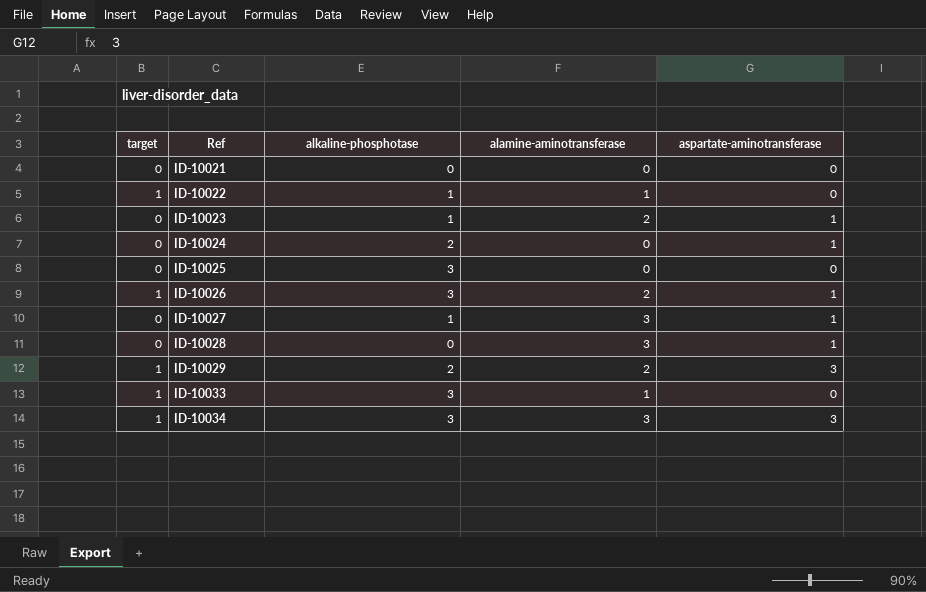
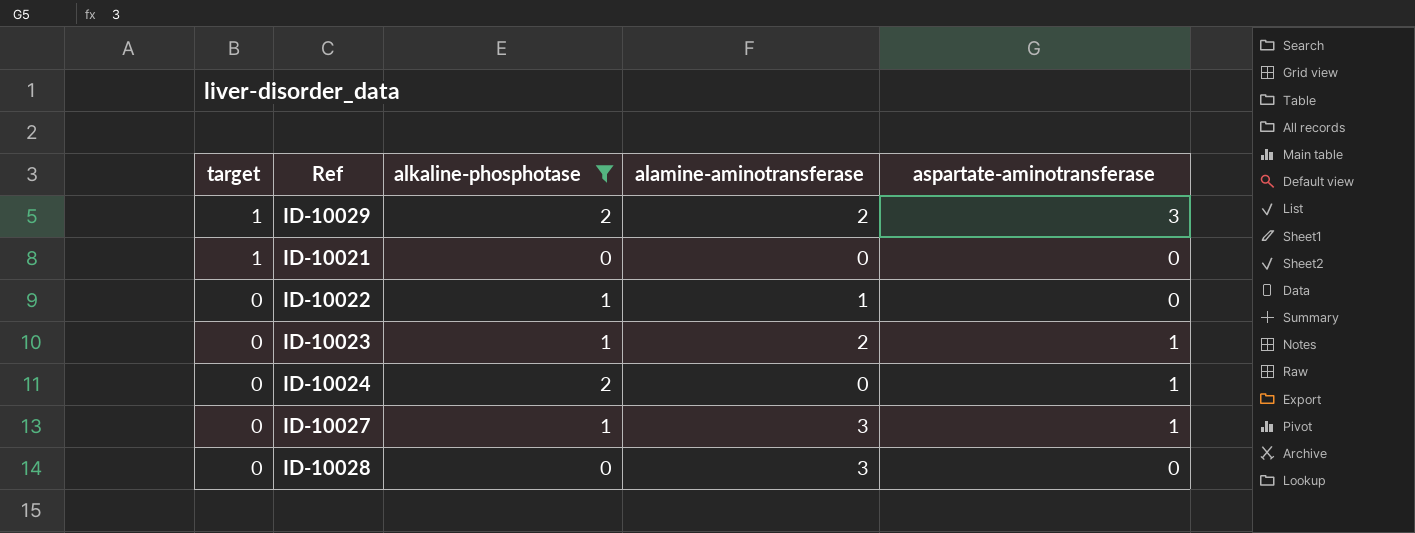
filter: none -> alkaline-phosphotase != 3
row order: Ref ascending -> target descending
ID-10021 | target: 0 -> 1
ID-10022 | target: 1 -> 0
ID-10028 | aspartate-aminotransferase: 1 -> 0

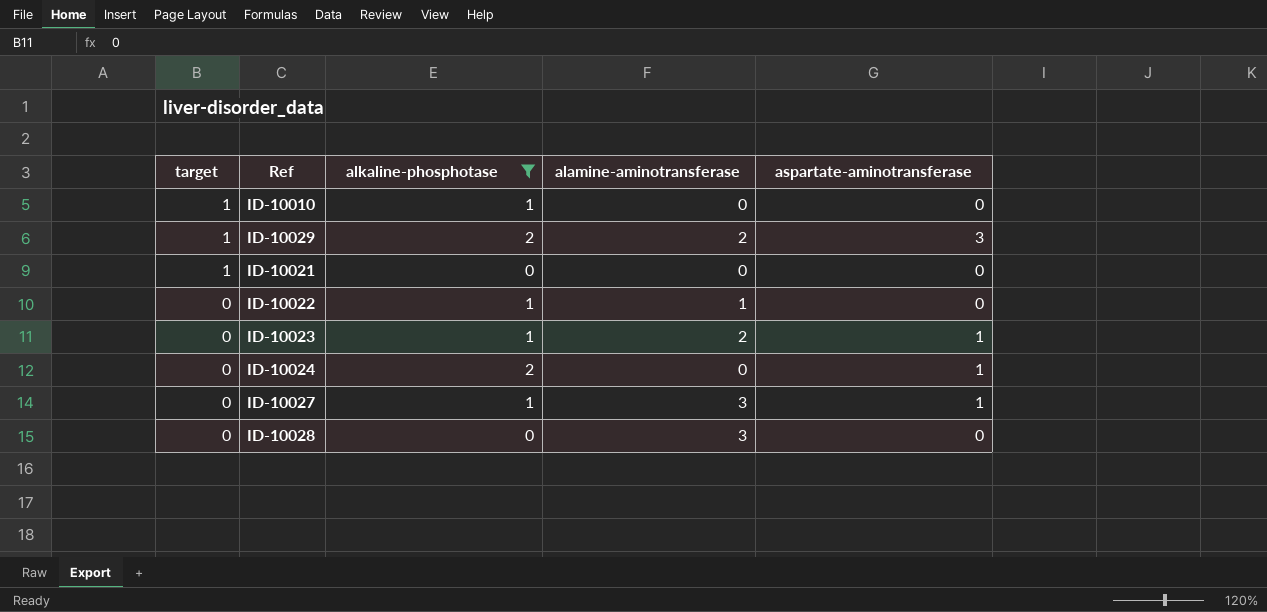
row ID-10010: none -> 1 | 1 | 0 | 0

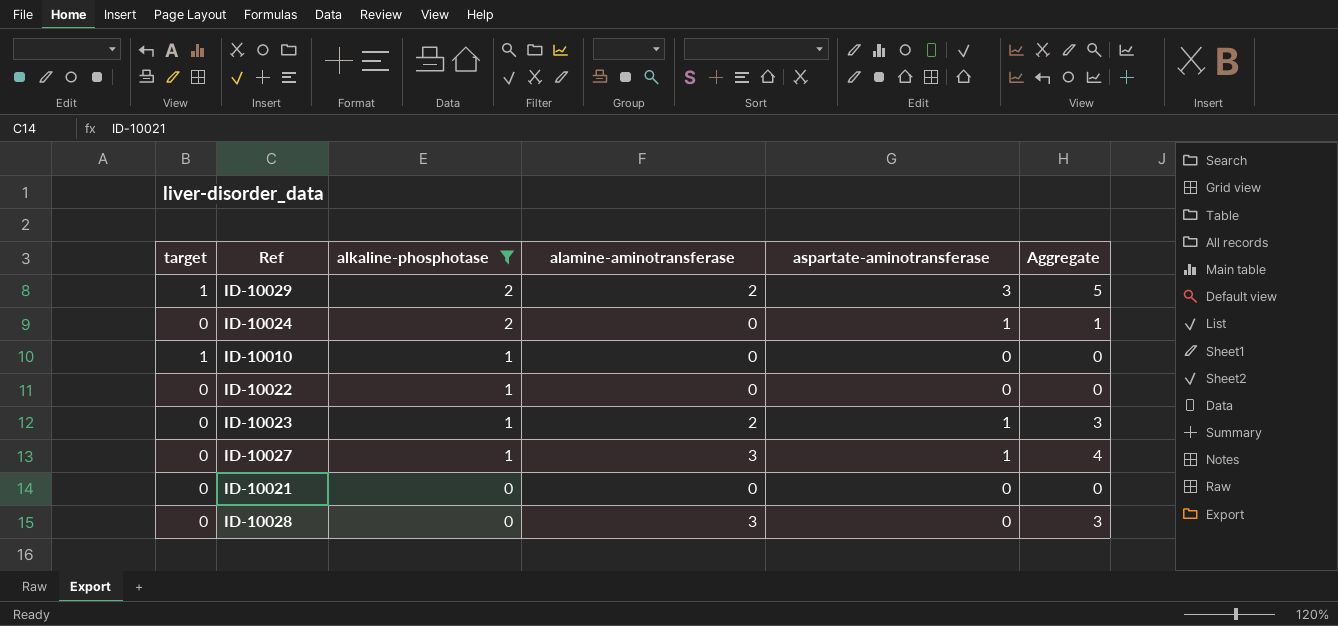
row order: target descending -> alkaline-phosphotase descending
column Aggregate | formula: none -> [alamine-aminotransferase] + [aspartate-aminotransferase]
ID-10022 | alamine-aminotransferase: 1 -> 0
ID-10021 | target: 1 -> 0

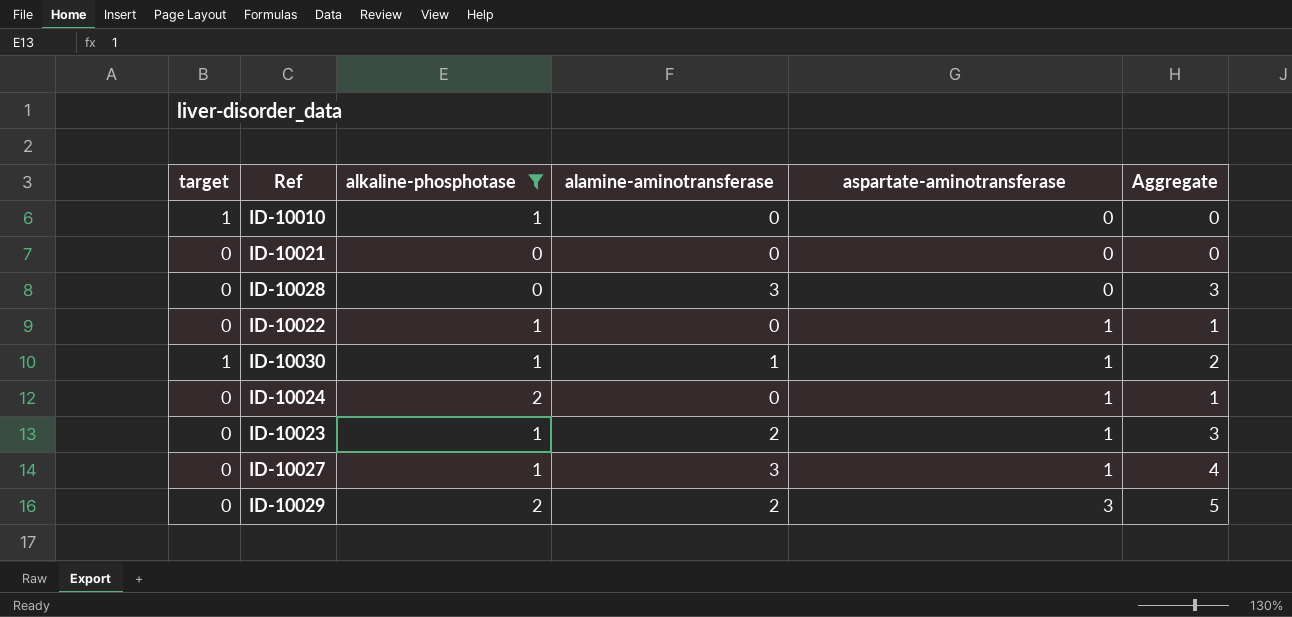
row order: alkaline-phosphotase descending -> aspartate-aminotransferase ascending
ID-10022 | aspartate-aminotransferase: 0 -> 1
ID-10022 | Aggregate: 0 -> 1
row ID-10030: none -> 1 | 1 | 1 | 1 | 2
ID-10029 | target: 1 -> 0

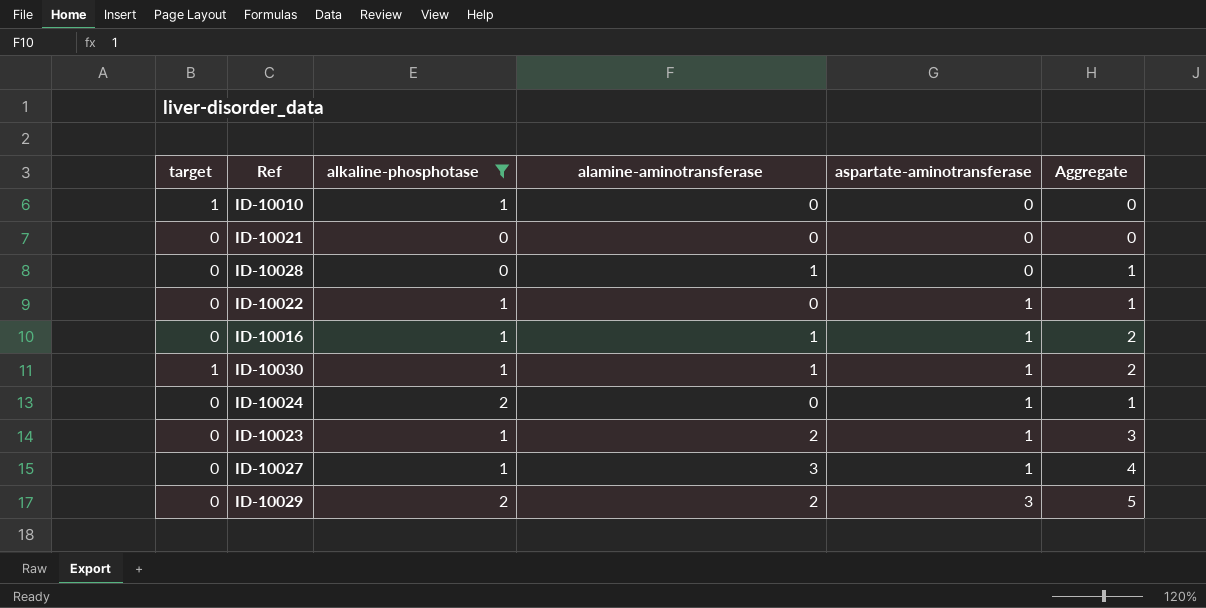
ID-10028 | alamine-aminotransferase: 3 -> 1
ID-10028 | Aggregate: 3 -> 1
row ID-10016: none -> 0 | 1 | 1 | 1 | 2

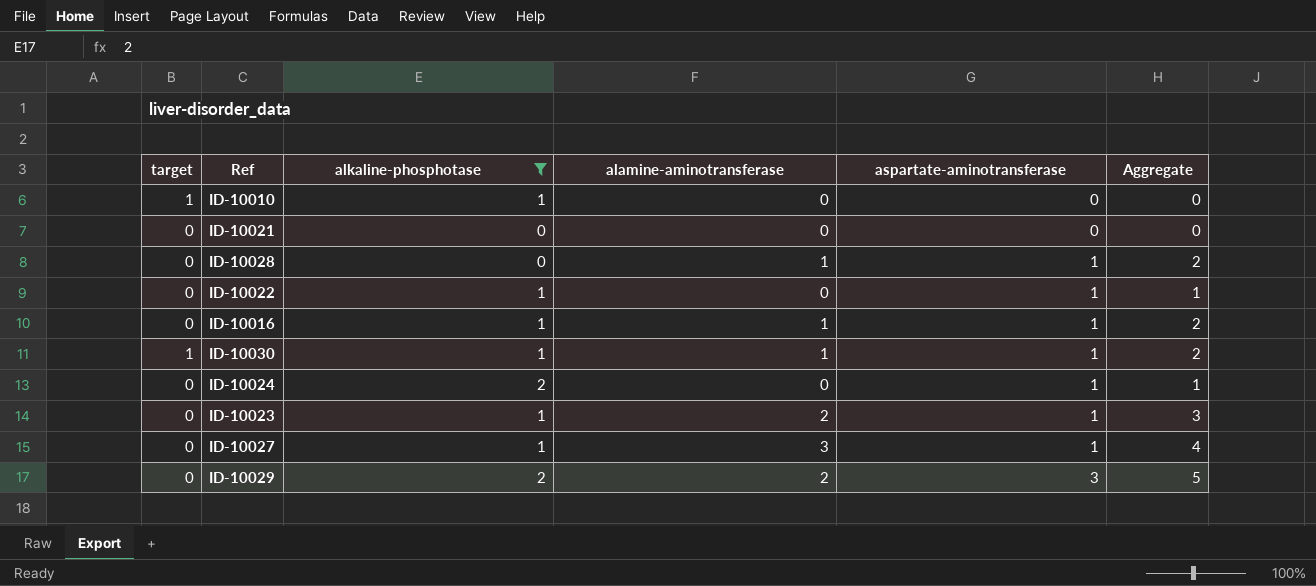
ID-10028 | aspartate-aminotransferase: 0 -> 1
ID-10028 | Aggregate: 1 -> 2

